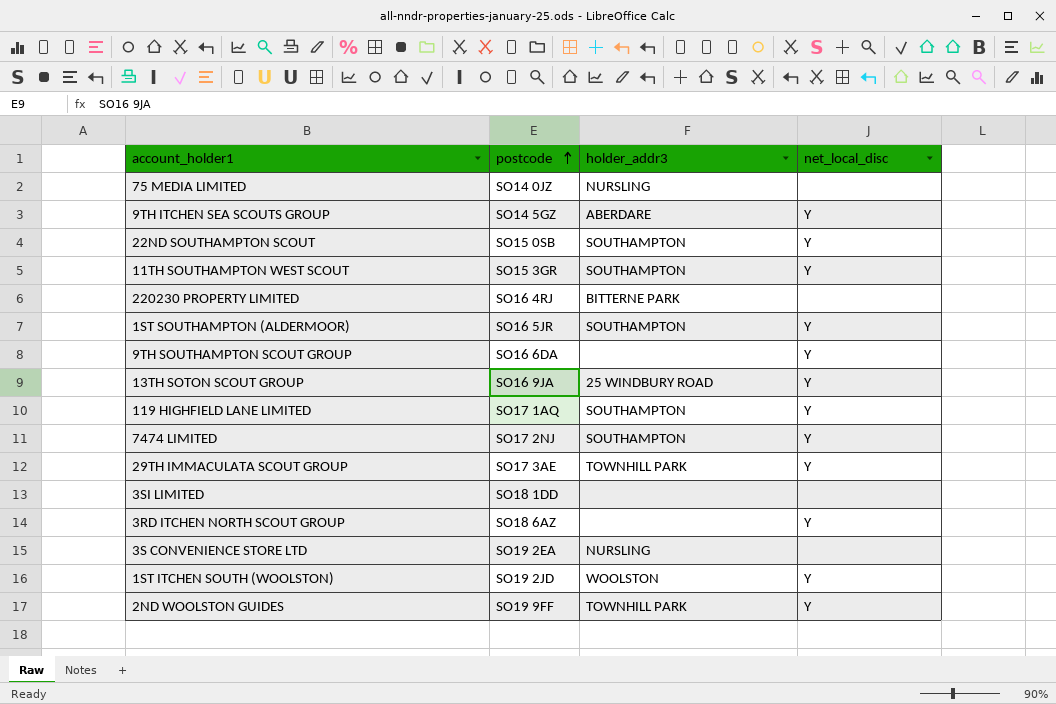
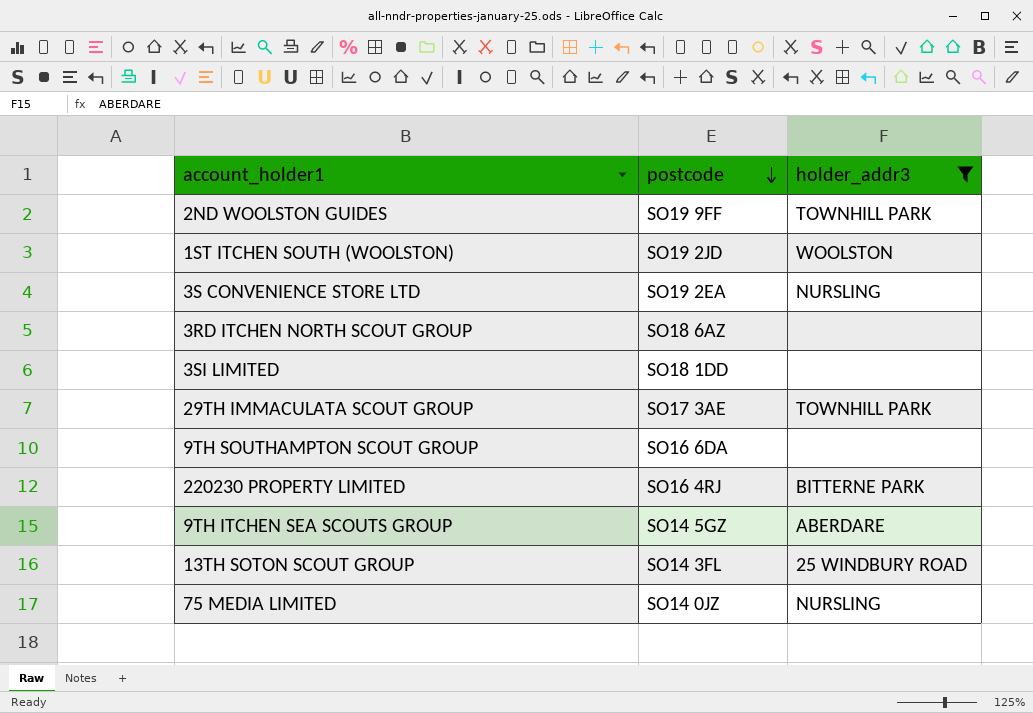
filter: none -> holder_addr3 != SOUTHAMPTON
row order: postcode ascending -> postcode descending
column net_local_disc | position: 4 -> none
13TH SOTON SCOUT GROUP | postcode: SO16 9JA -> SO14 3FL

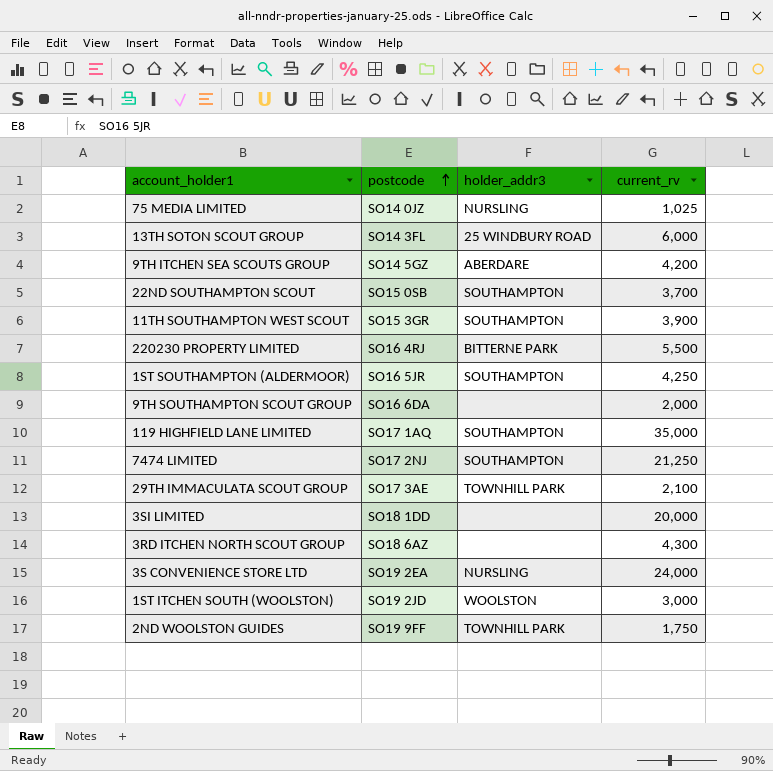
filter: holder_addr3 != SOUTHAMPTON -> none
row order: postcode descending -> postcode ascending
column current_rv | position: none -> 4

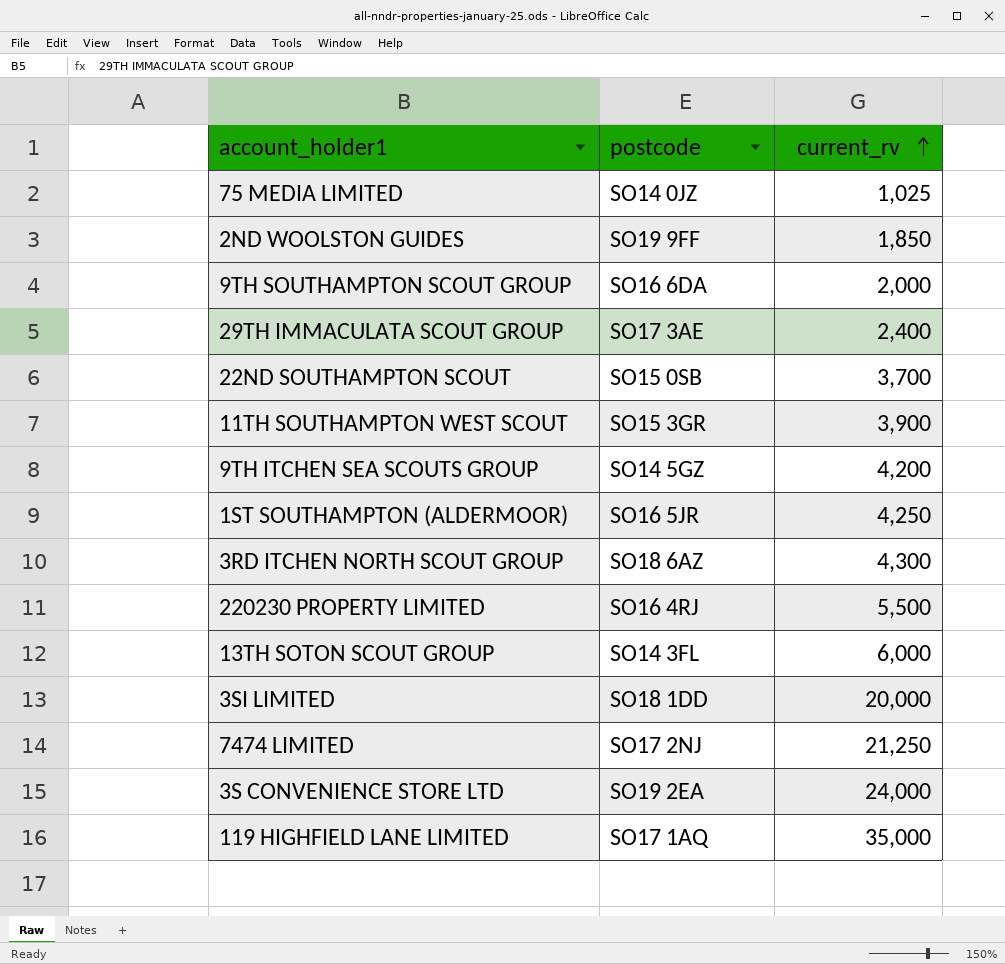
row order: postcode ascending -> current_rv ascending
column holder_addr3 | position: 3 -> none
row 1ST ITCHEN SOUTH (WOOLSTON): SO19 2JD | WOOLSTON | 3,000 -> none
2ND WOOLSTON GUIDES | current_rv: 1,750 -> 1,850
29TH IMMACULATA SCOUT GROUP | current_rv: 2,100 -> 2,400

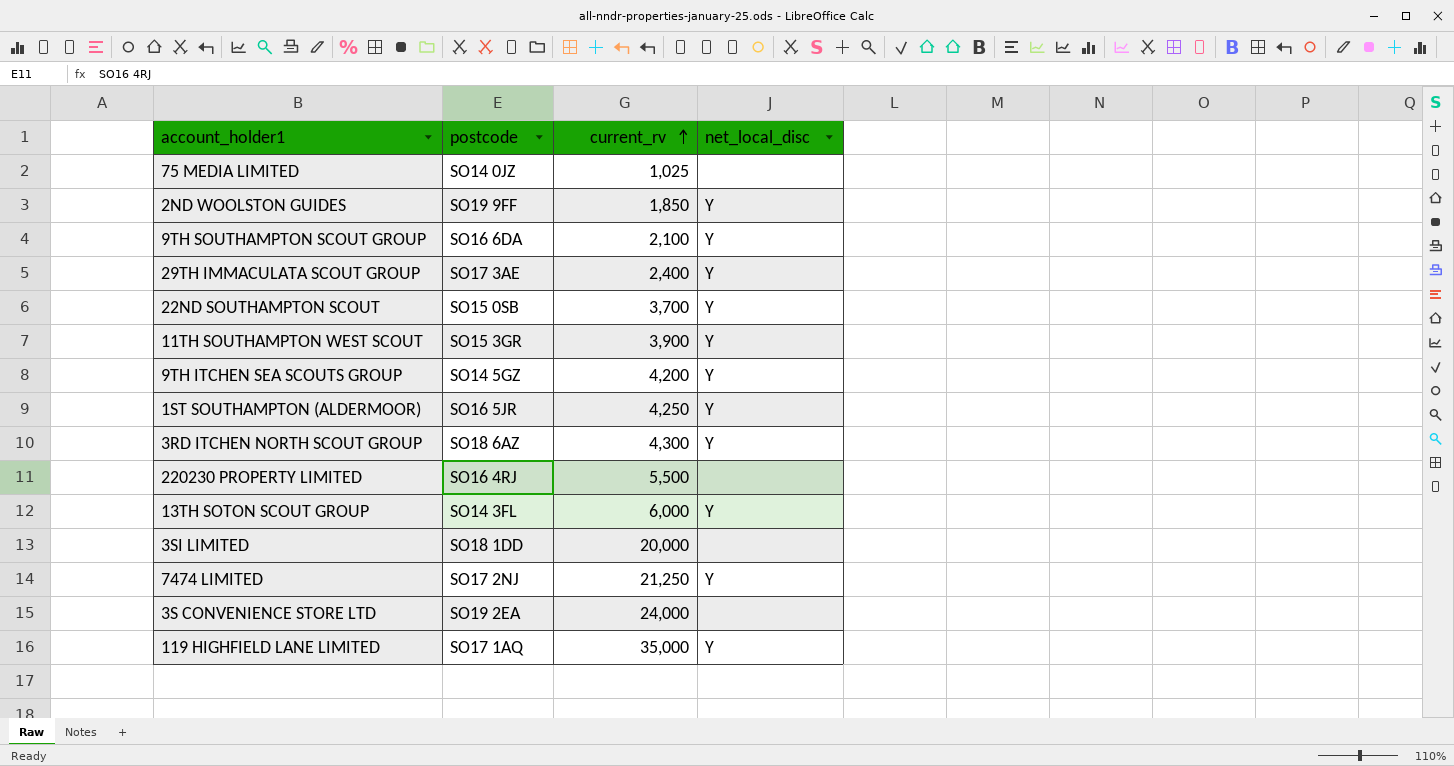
column net_local_disc | position: none -> 4
9TH SOUTHAMPTON SCOUT GROUP | current_rv: 2,000 -> 2,100

